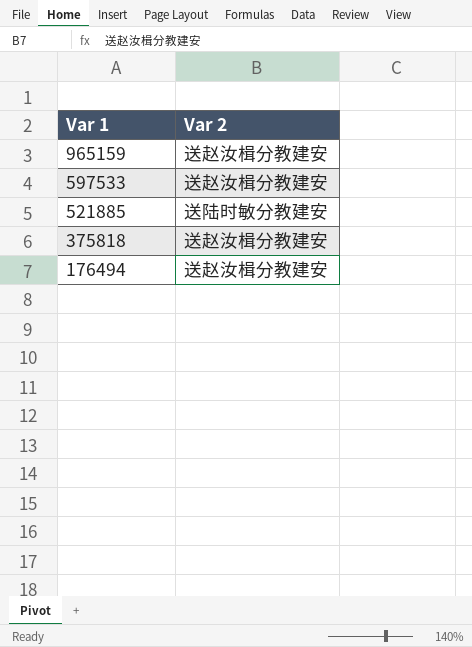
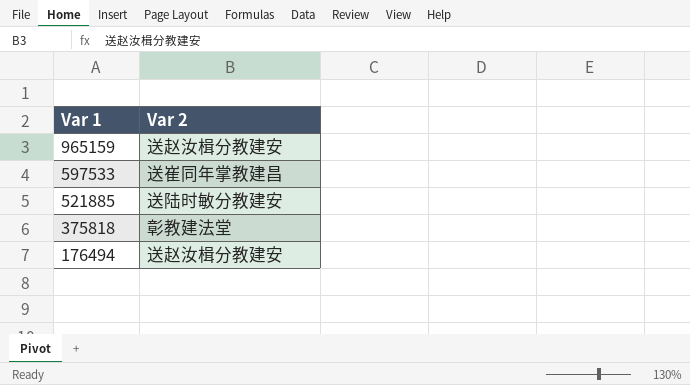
597533 | Var 2: 送赵汝楫分教建安 -> 送崔同年掌教建昌
375818 | Var 2: 送赵汝楫分教建安 -> 彰教建法堂

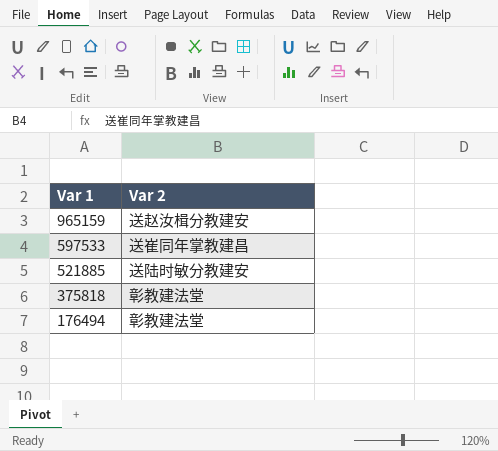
176494 | Var 2: 送赵汝楫分教建安 -> 彰教建法堂

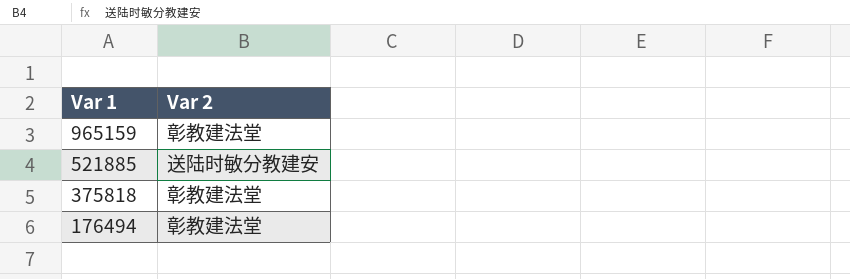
row 597533: 送崔同年掌教建昌 -> none
965159 | Var 2: 送赵汝楫分教建安 -> 彰教建法堂

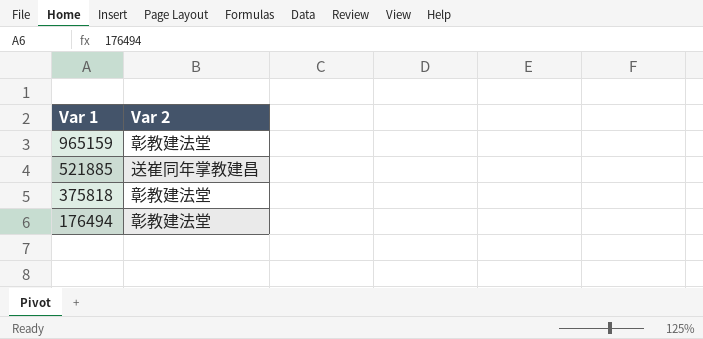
521885 | Var 2: 送陆时敏分教建安 -> 送崔同年掌教建昌

